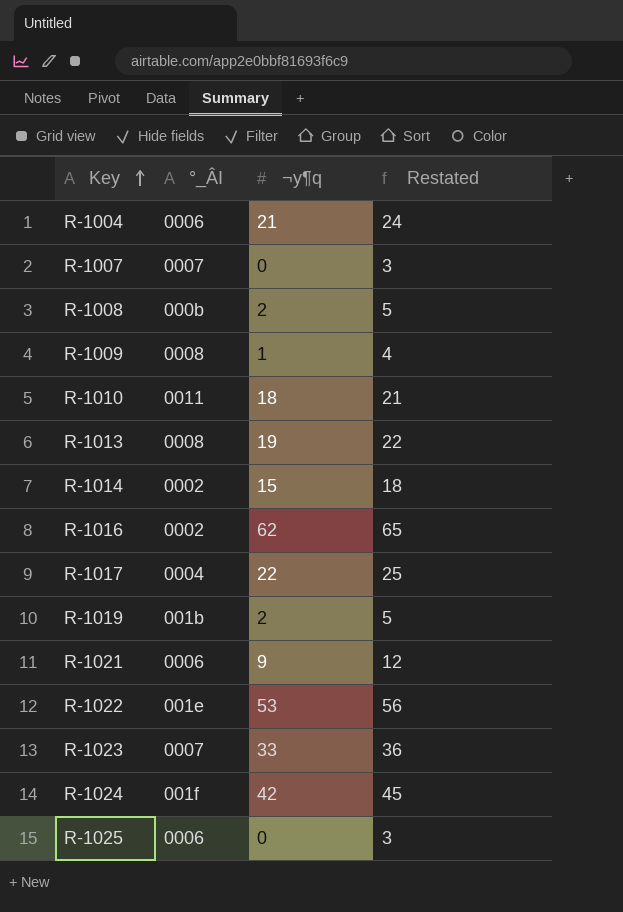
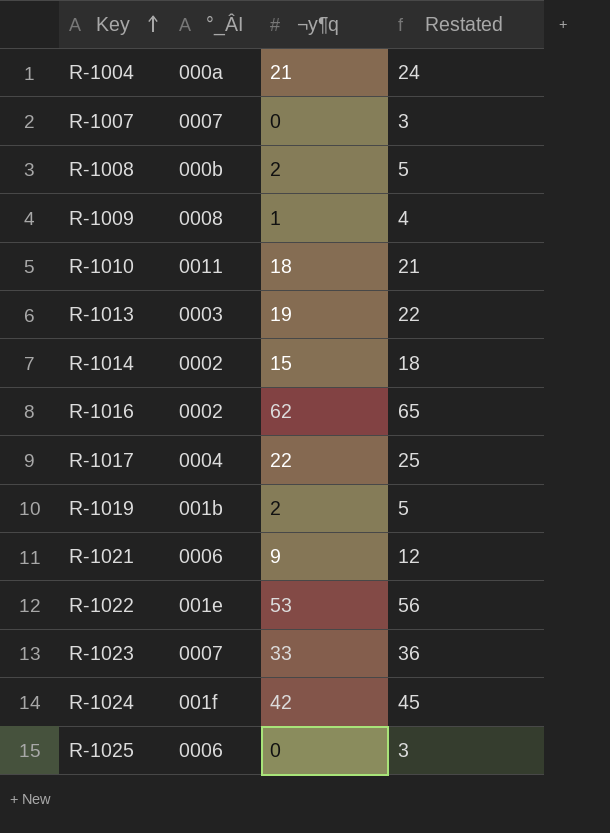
R-1004 | °_ÂI: 0006 -> 000a
R-1013 | °_ÂI: 0008 -> 0003

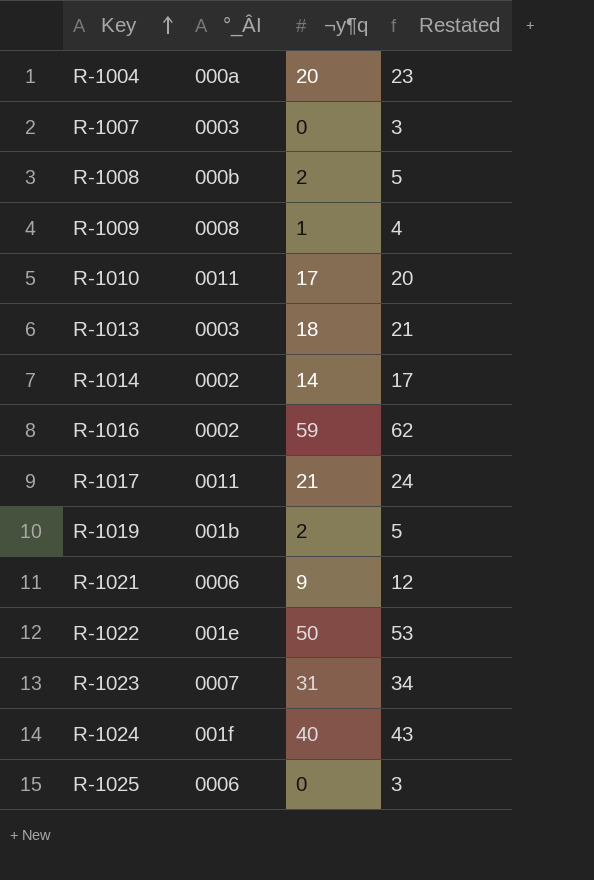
R-1004 | ¬y¶q: 21 -> 20
R-1004 | Restated: 24 -> 23
R-1007 | °_ÂI: 0007 -> 0003
R-1010 | ¬y¶q: 18 -> 17
R-1010 | Restated: 21 -> 20
R-1013 | ¬y¶q: 19 -> 18
R-1013 | Restated: 22 -> 21
R-1014 | ¬y¶q: 15 -> 14
R-1014 | Restated: 18 -> 17
R-1016 | ¬y¶q: 62 -> 59
R-1016 | Restated: 65 -> 62
R-1017 | °_ÂI: 0004 -> 0011
R-1017 | ¬y¶q: 22 -> 21
R-1017 | Restated: 25 -> 24
R-1022 | ¬y¶q: 53 -> 50
R-1022 | Restated: 56 -> 53
R-1023 | ¬y¶q: 33 -> 31
R-1023 | Restated: 36 -> 34
R-1024 | ¬y¶q: 42 -> 40
R-1024 | Restated: 45 -> 43

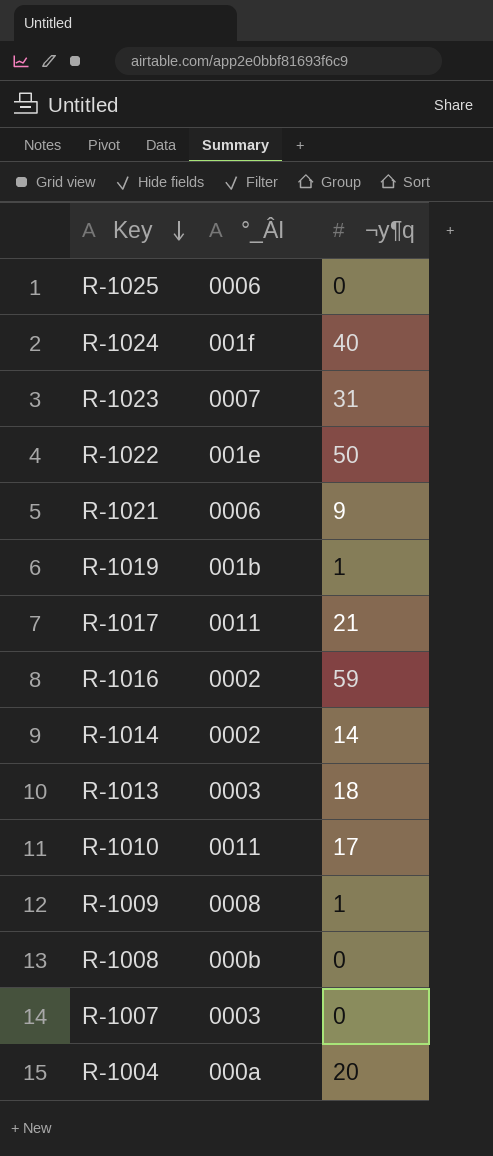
row order: Key ascending -> Key descending
column Restated | formula: [¬y¶q] + 3 -> none
R-1019 | ¬y¶q: 2 -> 1
R-1008 | ¬y¶q: 2 -> 0

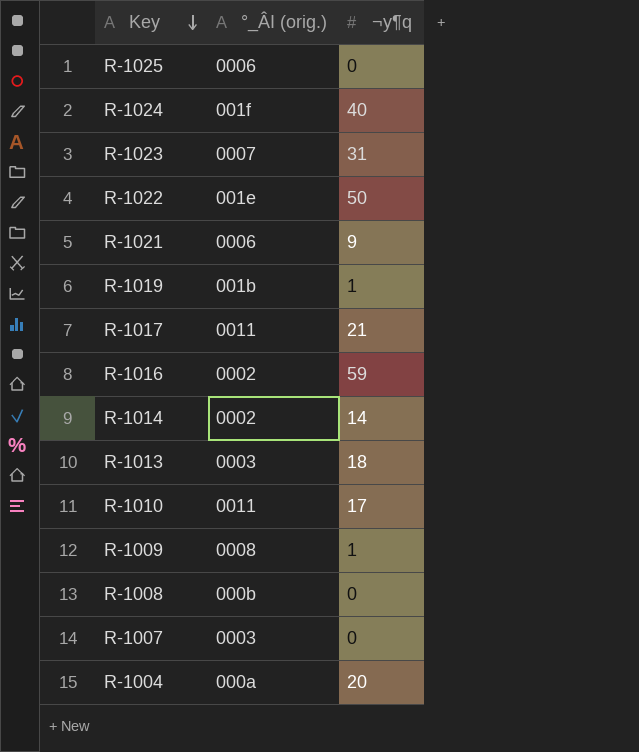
column name: °_ÂI -> °_ÂI (orig.)

